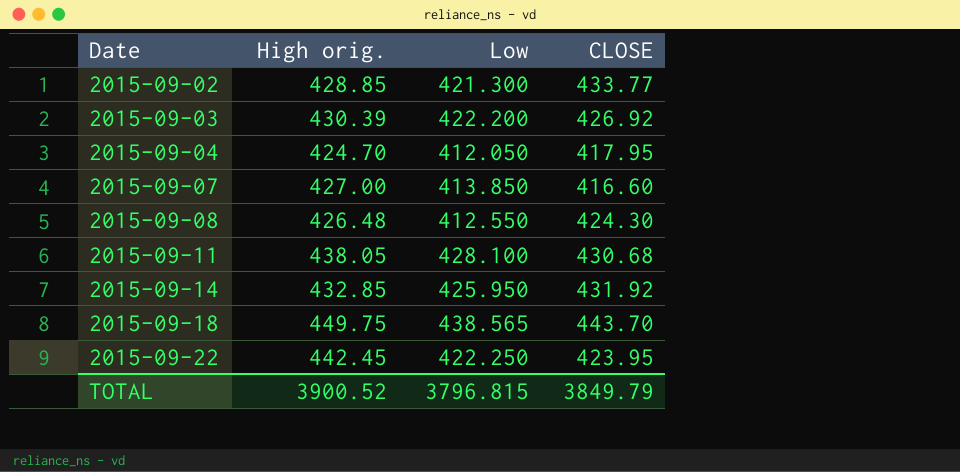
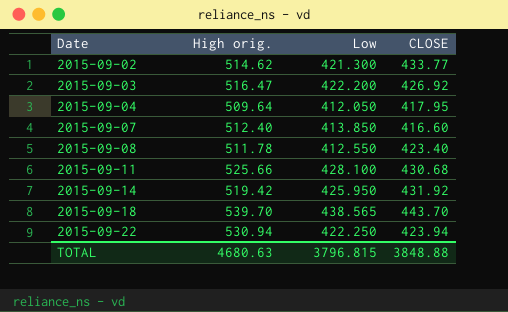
2015-09-02 | High orig.: 428.85 -> 514.62
2015-09-03 | High orig.: 430.39 -> 516.47
2015-09-04 | High orig.: 424.70 -> 509.64
2015-09-07 | High orig.: 427.00 -> 512.40
2015-09-08 | High orig.: 426.48 -> 511.78
2015-09-08 | CLOSE: 424.30 -> 423.40
2015-09-11 | High orig.: 438.05 -> 525.66
2015-09-14 | High orig.: 432.85 -> 519.42
2015-09-18 | High orig.: 449.75 -> 539.70
2015-09-22 | High orig.: 442.45 -> 530.94
2015-09-22 | CLOSE: 423.95 -> 423.94
TOTAL | High orig.: 3900.52 -> 4680.63
TOTAL | CLOSE: 3849.79 -> 3848.88

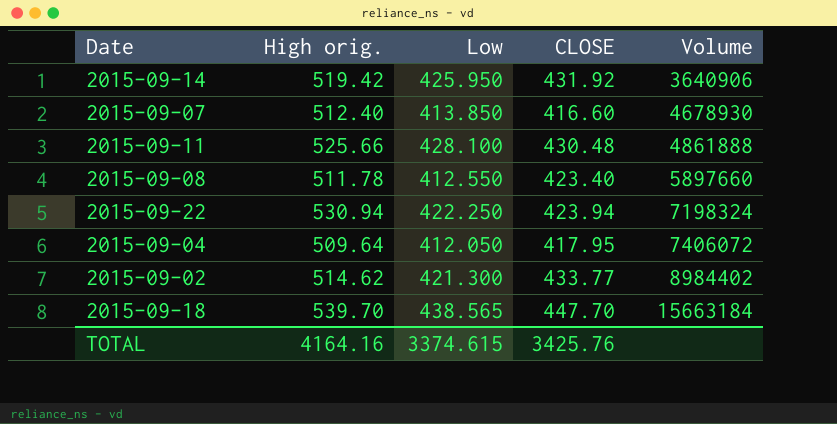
row order: Date ascending -> Volume ascending
column Volume | position: none -> 5
row 2015-09-03: 516.47 | 422.200 | 426.92 -> none
2015-09-11 | CLOSE: 430.68 -> 430.48
2015-09-18 | CLOSE: 443.70 -> 447.70
TOTAL | High orig.: 4680.63 -> 4164.16
TOTAL | Low: 3796.815 -> 3374.615
TOTAL | CLOSE: 3848.88 -> 3425.76

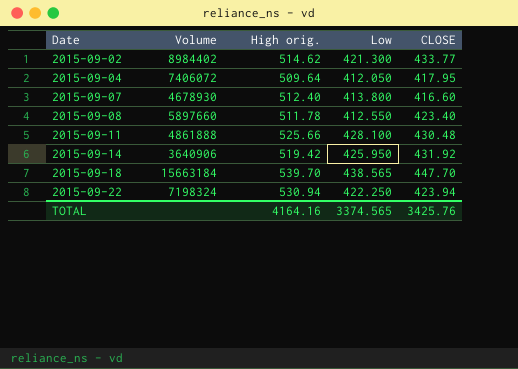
row order: Volume ascending -> Date ascending
column Volume | position: 5 -> 2
2015-09-07 | Low: 413.850 -> 413.800
TOTAL | Low: 3374.615 -> 3374.565

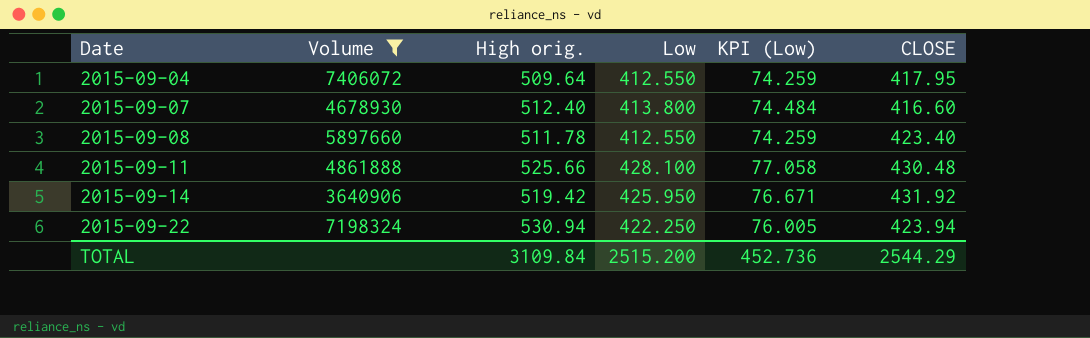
filter: none -> Volume <= 7406072
column KPI (Low) | formula: none -> [Low] * 0.18
2015-09-04 | Low: 412.050 -> 412.550
TOTAL | High orig.: 4164.16 -> 3109.84
TOTAL | Low: 3374.565 -> 2515.200
TOTAL | CLOSE: 3425.76 -> 2544.29

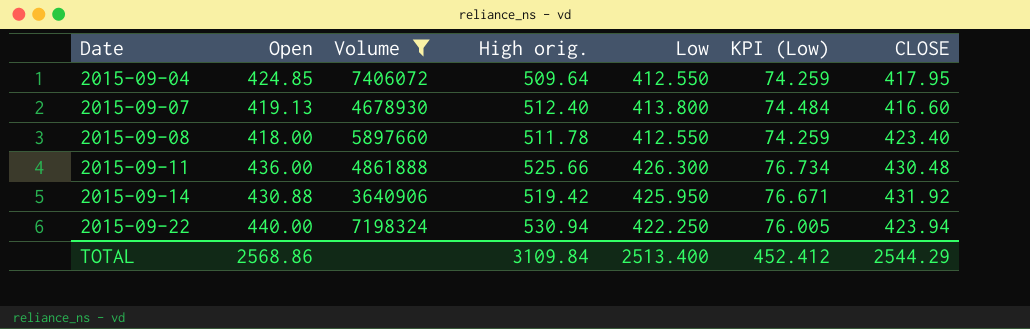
column Open | position: none -> 2
2015-09-11 | Low: 428.100 -> 426.300
2015-09-11 | KPI (Low): 77.058 -> 76.734
TOTAL | Low: 2515.200 -> 2513.400
TOTAL | KPI (Low): 452.736 -> 452.412

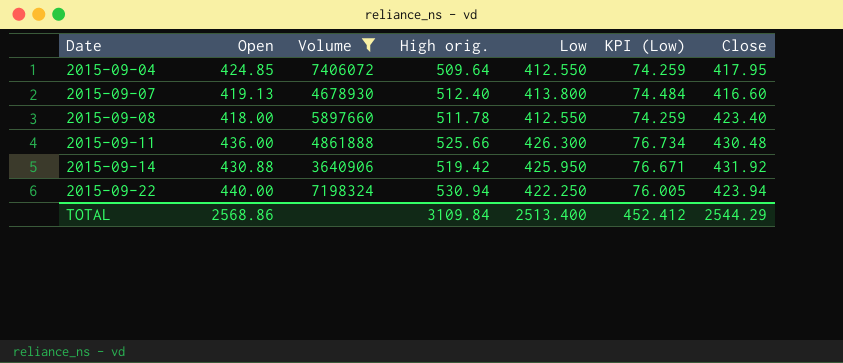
column name: CLOSE -> Close

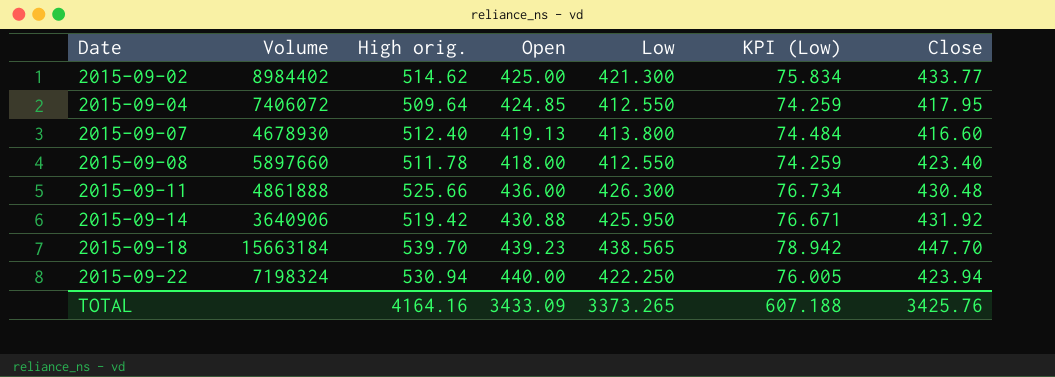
filter: Volume <= 7406072 -> none
column Open | position: 2 -> 4
TOTAL | High orig.: 3109.84 -> 4164.16
TOTAL | Open: 2568.86 -> 3433.09
TOTAL | Low: 2513.400 -> 3373.265
TOTAL | KPI (Low): 452.412 -> 607.188
TOTAL | Close: 2544.29 -> 3425.76

